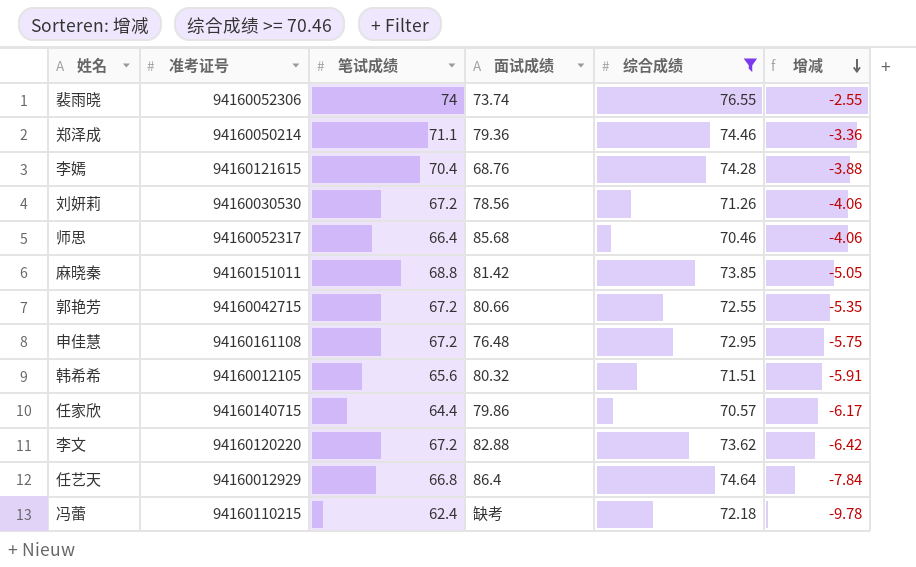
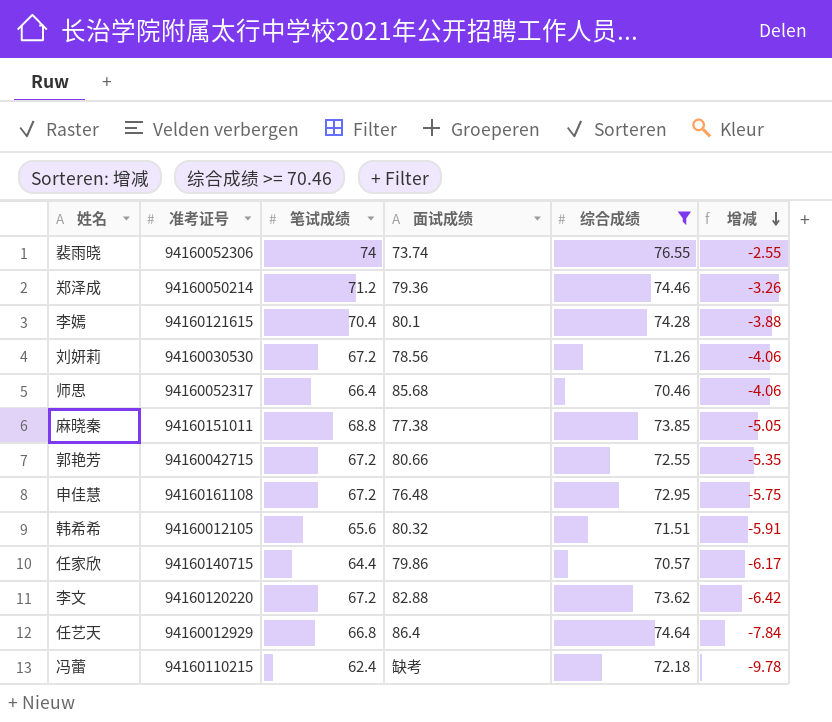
郑泽成 | 笔试成绩: 71.1 -> 71.2
郑泽成 | 增减: -3.36 -> -3.26
李嫣 | 面试成绩: 68.76 -> 80.1
麻晓秦 | 面试成绩: 81.42 -> 77.38

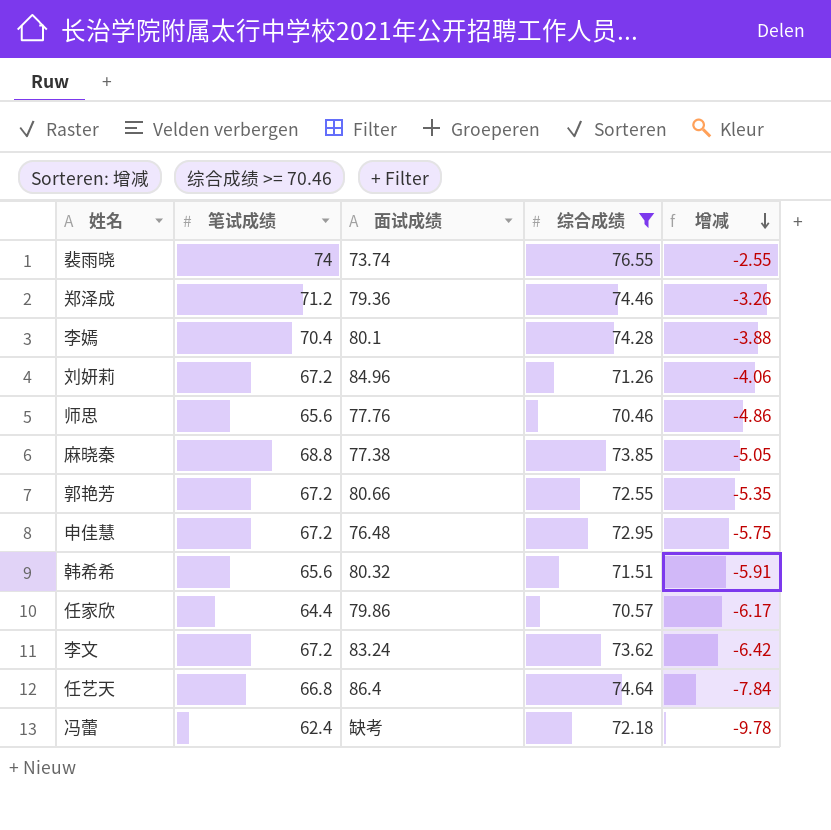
column 准考证号 | position: 2 -> none
刘妍莉 | 面试成绩: 78.56 -> 84.96
师思 | 笔试成绩: 66.4 -> 65.6
师思 | 面试成绩: 85.68 -> 77.76
师思 | 增减: -4.06 -> -4.86
李文 | 面试成绩: 82.88 -> 83.24

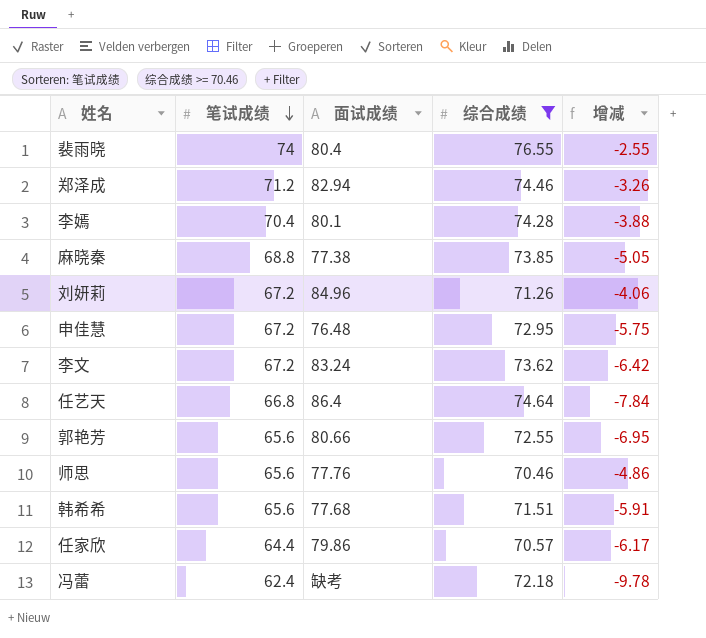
row order: 增减 descending -> 笔试成绩 descending
裴雨晓 | 面试成绩: 73.74 -> 80.4
郑泽成 | 面试成绩: 79.36 -> 82.94
郭艳芳 | 笔试成绩: 67.2 -> 65.6
郭艳芳 | 增减: -5.35 -> -6.95
韩希希 | 面试成绩: 80.32 -> 77.68

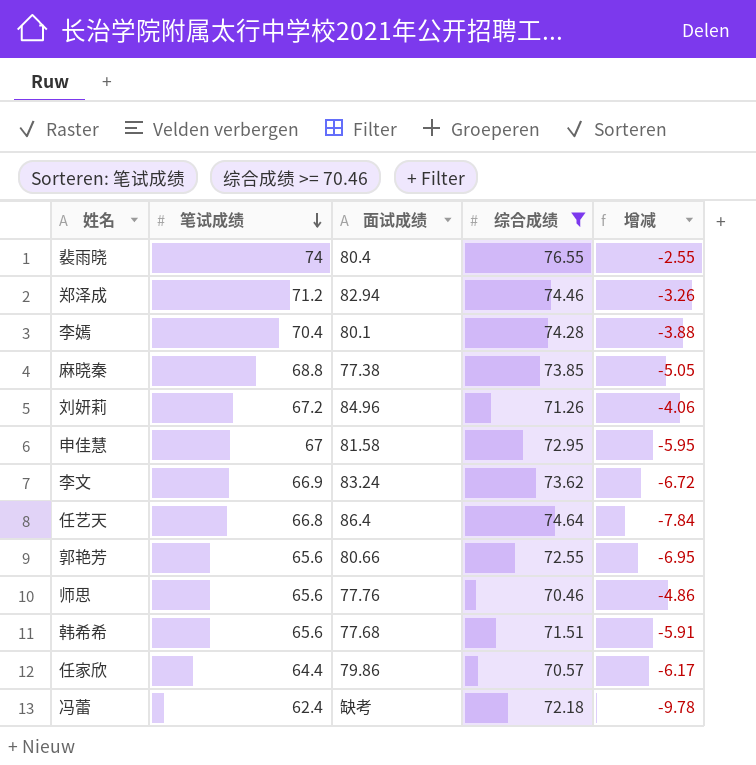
申佳慧 | 笔试成绩: 67.2 -> 67
申佳慧 | 面试成绩: 76.48 -> 81.58
申佳慧 | 增减: -5.75 -> -5.95
李文 | 笔试成绩: 67.2 -> 66.9
李文 | 增减: -6.42 -> -6.72

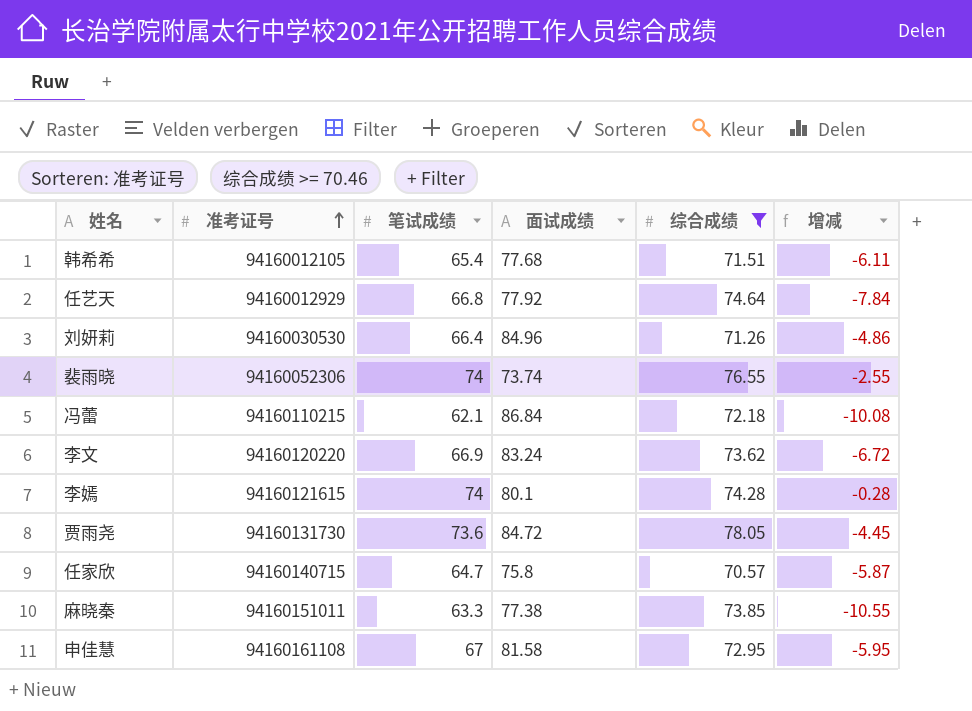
row order: 笔试成绩 descending -> 准考证号 ascending
column 准考证号 | position: none -> 2
row 郑泽成: 71.2 | 82.94 | 74.46 | -3.26 -> none
row 郭艳芳: 65.6 | 80.66 | 72.55 | -6.95 -> none
row 师思: 65.6 | 77.76 | 70.46 | -4.86 -> none
韩希希 | 笔试成绩: 65.6 -> 65.4
韩希希 | 增减: -5.91 -> -6.11
任艺天 | 面试成绩: 86.4 -> 77.92
刘妍莉 | 笔试成绩: 67.2 -> 66.4
刘妍莉 | 增减: -4.06 -> -4.86
裴雨晓 | 面试成绩: 80.4 -> 73.74
冯蕾 | 笔试成绩: 62.4 -> 62.1
冯蕾 | 面试成绩: 缺考 -> 86.84
冯蕾 | 增减: -9.78 -> -10.08
李嫣 | 笔试成绩: 70.4 -> 74
李嫣 | 增减: -3.88 -> -0.28
row 贾雨尧: none -> 94160131730 | 73.6 | 84.72 | 78.05 | -4.45
任家欣 | 笔试成绩: 64.4 -> 64.7
任家欣 | 面试成绩: 79.86 -> 75.8
任家欣 | 增减: -6.17 -> -5.87
麻晓秦 | 笔试成绩: 68.8 -> 63.3
麻晓秦 | 增减: -5.05 -> -10.55

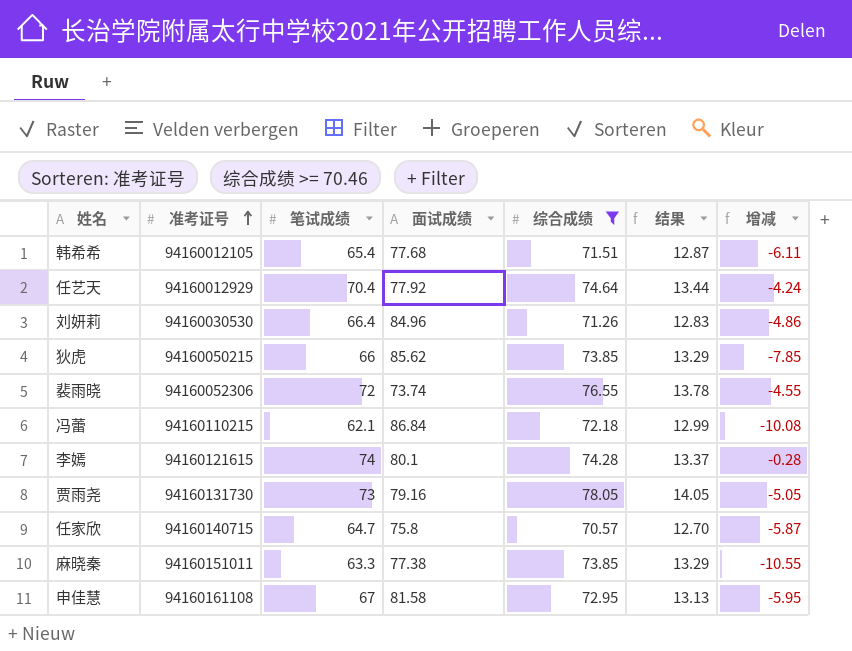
column 结果 | formula: none -> [综合成绩] * 0.18
row 李文: 94160120220 | 66.9 | 83.24 | 73.62 | -6.72 -> none
任艺天 | 笔试成绩: 66.8 -> 70.4
任艺天 | 增减: -7.84 -> -4.24
row 狄虎: none -> 94160050215 | 66 | 85.62 | 73.85 | 13.29 | -7.85
裴雨晓 | 笔试成绩: 74 -> 72
裴雨晓 | 增减: -2.55 -> -4.55
贾雨尧 | 笔试成绩: 73.6 -> 73
贾雨尧 | 面试成绩: 84.72 -> 79.16
贾雨尧 | 增减: -4.45 -> -5.05

